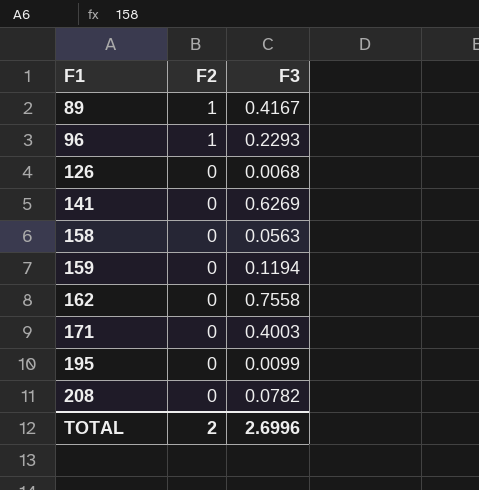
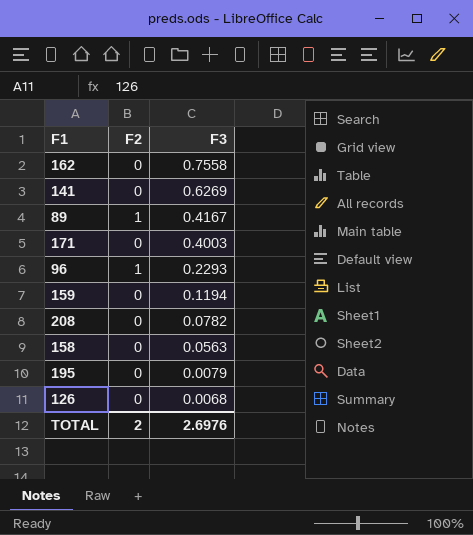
row order: F1 ascending -> F3 descending
195 | F3: 0.0099 -> 0.0079
TOTAL | F3: 2.6996 -> 2.6976

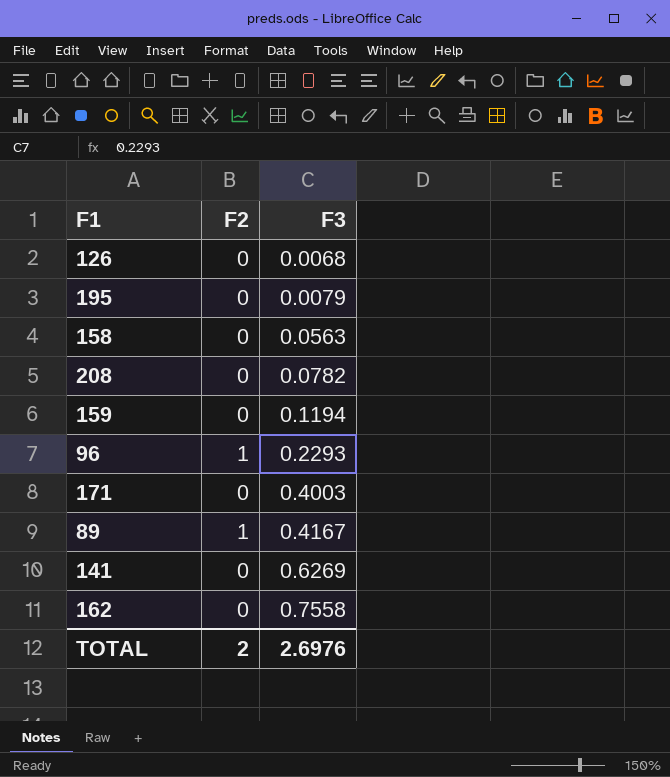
row order: F3 descending -> F3 ascending

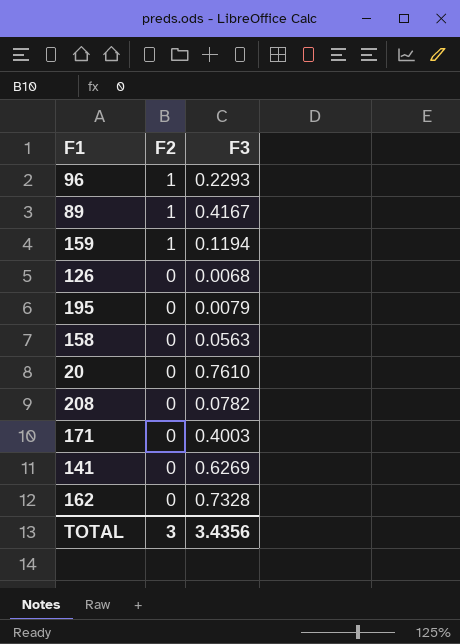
row order: F3 ascending -> F2 descending
159 | F2: 0 -> 1
row 20: none -> 0 | 0.7610
162 | F3: 0.7558 -> 0.7328
TOTAL | F2: 2 -> 3
TOTAL | F3: 2.6976 -> 3.4356

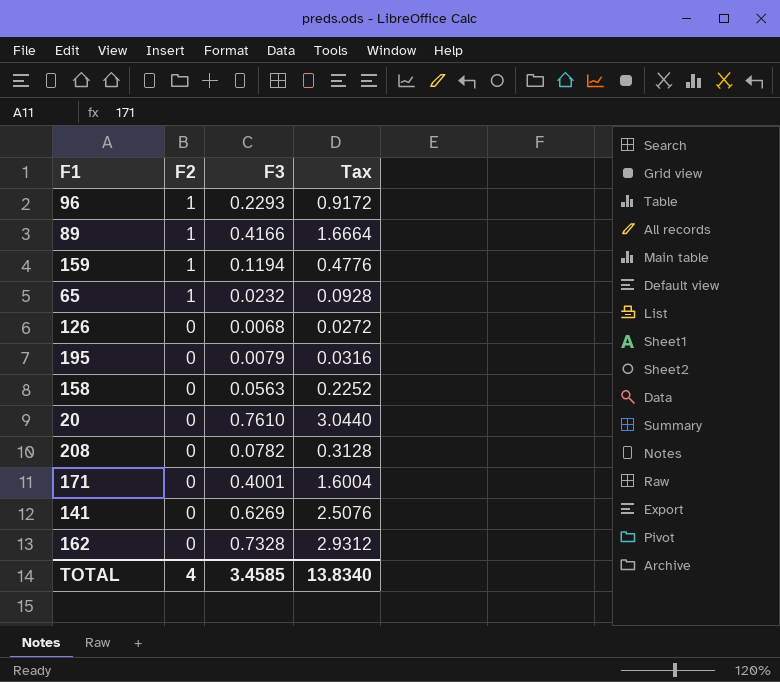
column Tax | formula: none -> [F3] * 4
89 | F3: 0.4167 -> 0.4166
row 65: none -> 1 | 0.0232 | 0.0928
171 | F3: 0.4003 -> 0.4001
TOTAL | F2: 3 -> 4
TOTAL | F3: 3.4356 -> 3.4585

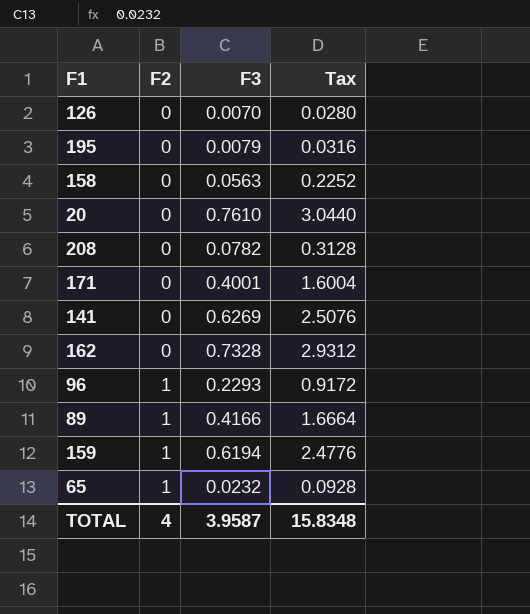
row order: F2 descending -> F2 ascending
126 | F3: 0.0068 -> 0.0070
126 | Tax: 0.0272 -> 0.0280
159 | F3: 0.1194 -> 0.6194
159 | Tax: 0.4776 -> 2.4776
TOTAL | F3: 3.4585 -> 3.9587
TOTAL | Tax: 13.8340 -> 15.8348

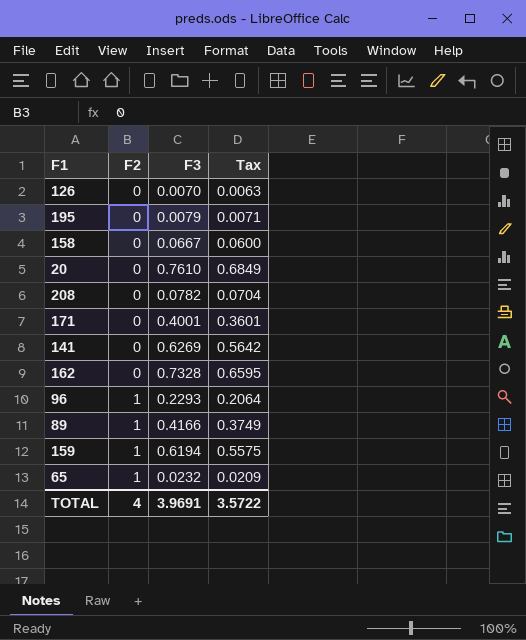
column Tax | formula: [F3] * 4 -> [F3] * 0.9
158 | F3: 0.0563 -> 0.0667
TOTAL | F3: 3.9587 -> 3.9691
TOTAL | Tax: 15.8348 -> 3.5722

